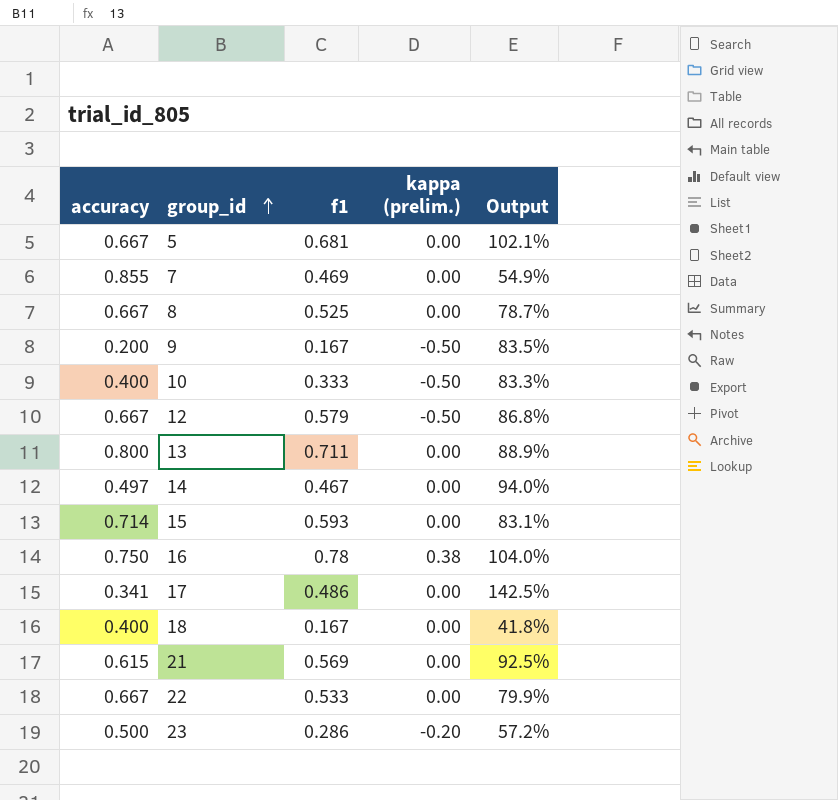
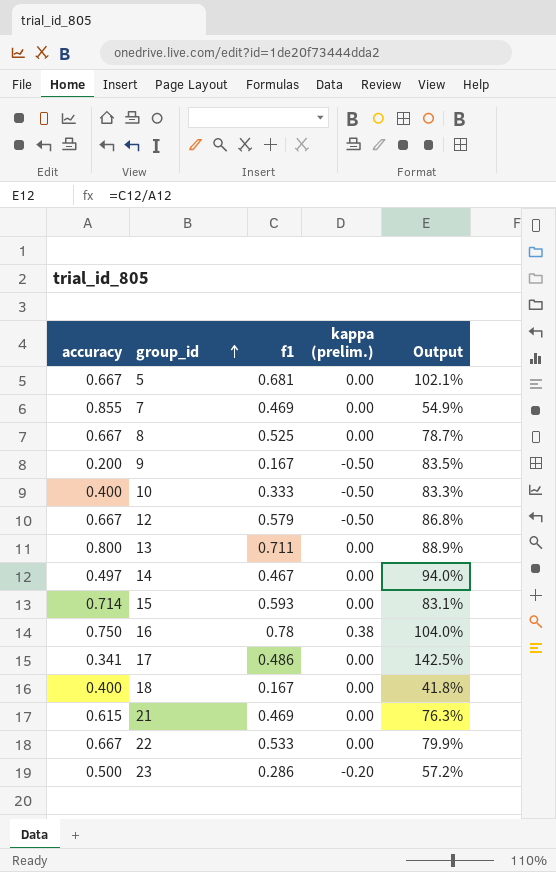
21 | f1: 0.569 -> 0.469
21 | Output: 92.5% -> 76.3%

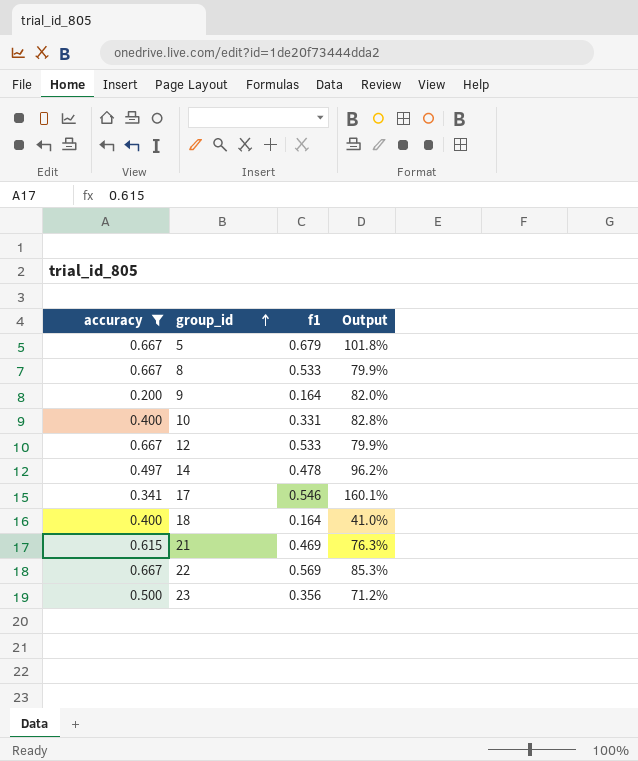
filter: none -> accuracy <= 0.667
column kappa (prelim.) | position: 4 -> none
5 | f1: 0.681 -> 0.679
5 | Output: 102.1% -> 101.8%
8 | f1: 0.525 -> 0.533
8 | Output: 78.7% -> 79.9%
9 | f1: 0.167 -> 0.164
9 | Output: 83.5% -> 82.0%
10 | f1: 0.333 -> 0.331
10 | Output: 83.3% -> 82.8%
12 | f1: 0.579 -> 0.533
12 | Output: 86.8% -> 79.9%
14 | f1: 0.467 -> 0.478
14 | Output: 94.0% -> 96.2%
17 | f1: 0.486 -> 0.546
17 | Output: 142.5% -> 160.1%
18 | f1: 0.167 -> 0.164
18 | Output: 41.8% -> 41.0%
22 | f1: 0.533 -> 0.569
22 | Output: 79.9% -> 85.3%
23 | f1: 0.286 -> 0.356
23 | Output: 57.2% -> 71.2%

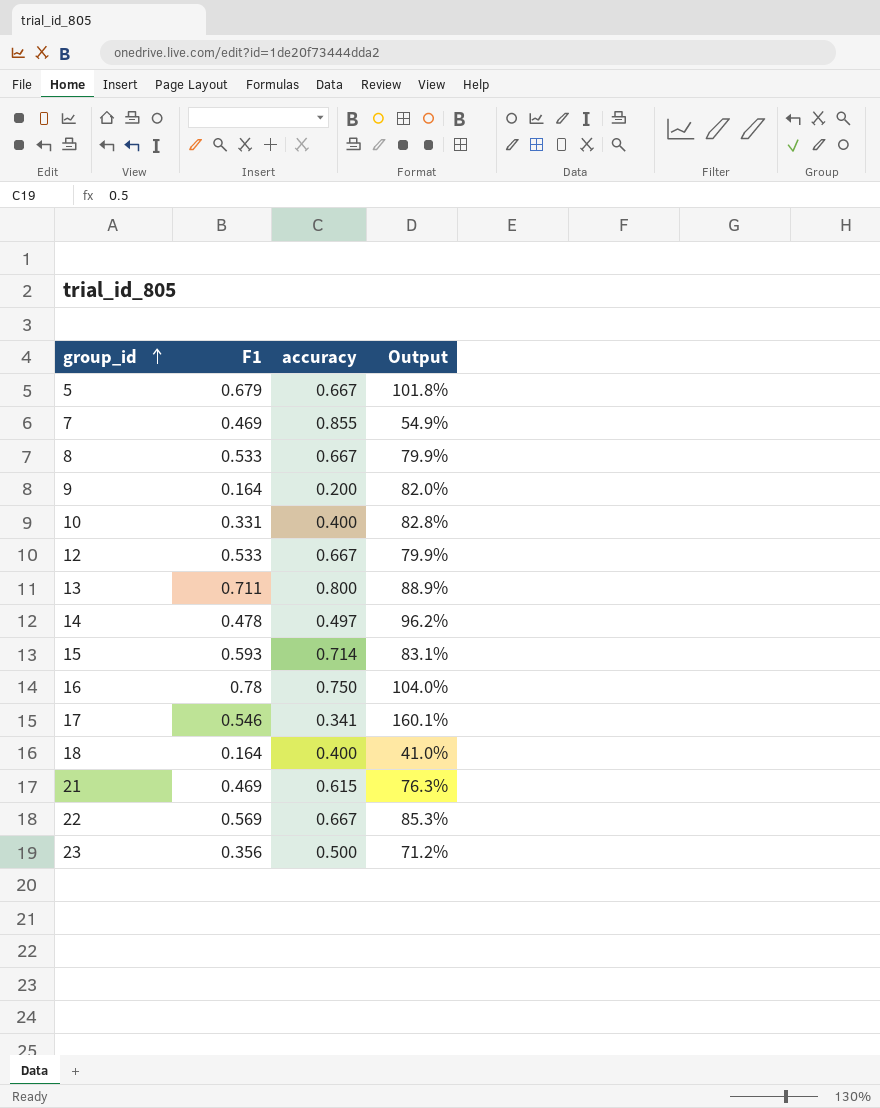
filter: accuracy <= 0.667 -> none
column name: f1 -> F1
column accuracy | position: 1 -> 3

